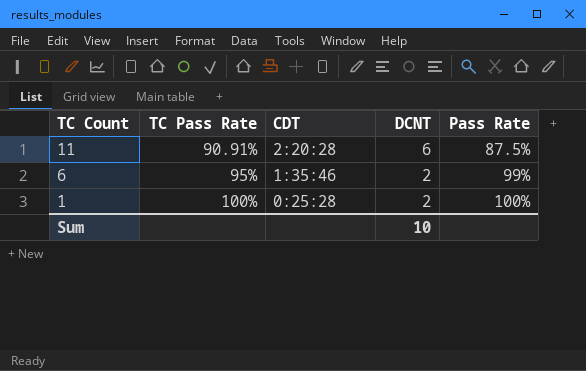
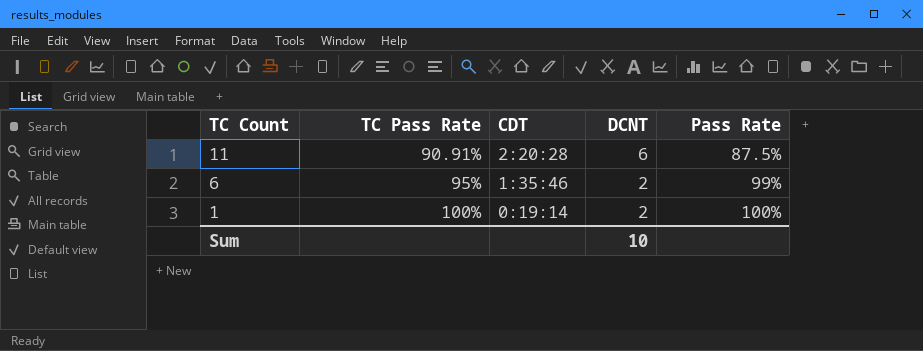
1 | CDT: 0:25:28 -> 0:19:14

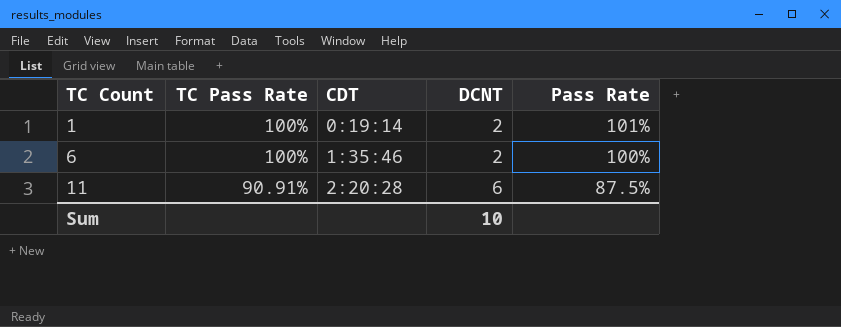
row order: TC Count descending -> TC Count ascending
1 | Pass Rate: 100% -> 101%
6 | TC Pass Rate: 95% -> 100%
6 | Pass Rate: 99% -> 100%

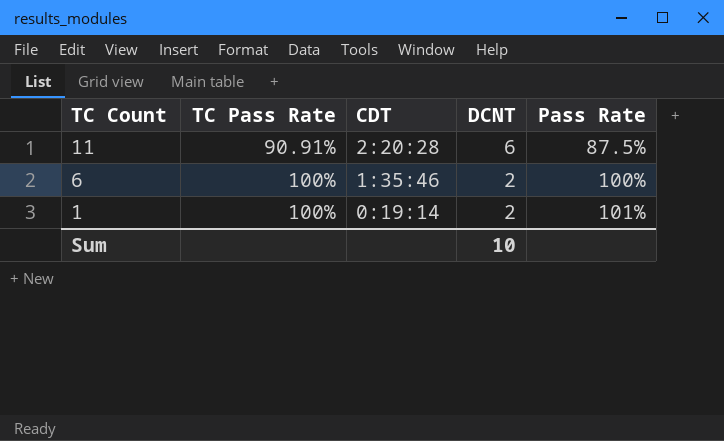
row order: TC Count ascending -> TC Count descending

